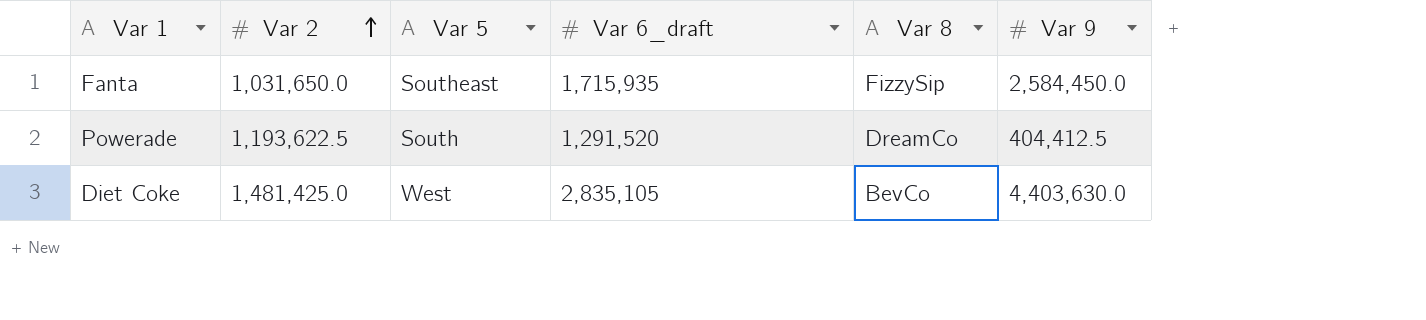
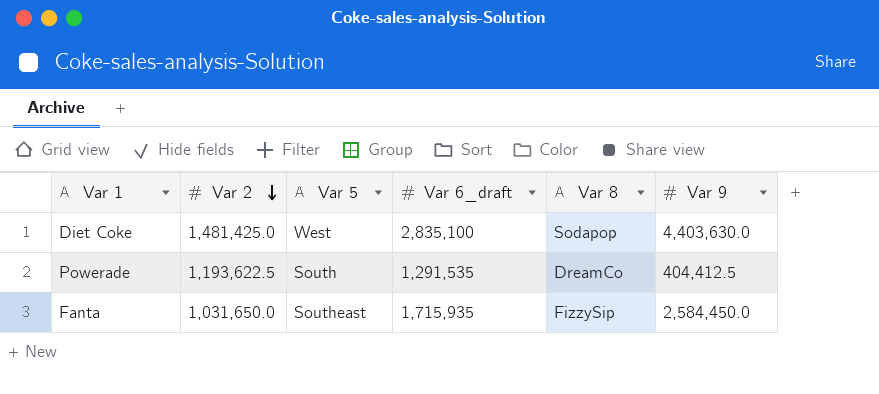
row order: Var 2 ascending -> Var 2 descending
Diet Coke | Var 6_draft: 2,835,105 -> 2,835,100
Diet Coke | Var 8: BevCo -> Sodapop
Powerade | Var 6_draft: 1,291,520 -> 1,291,535

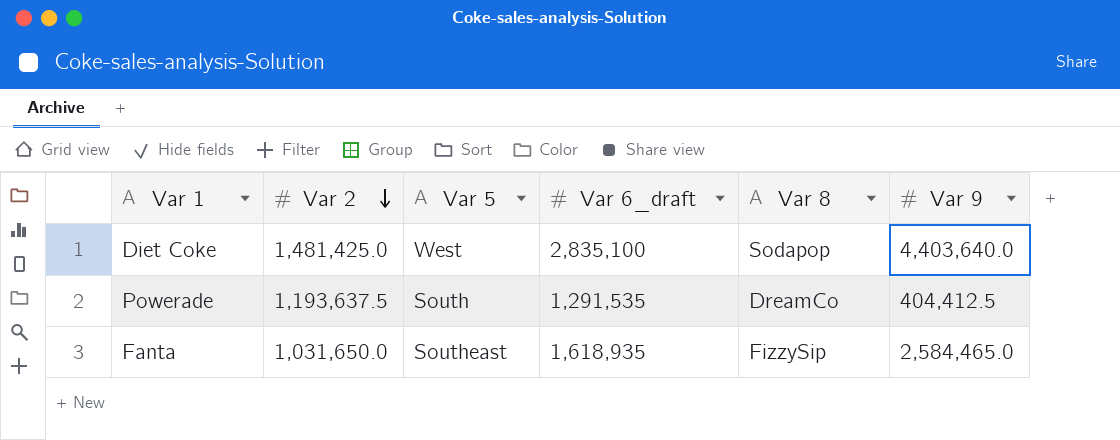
Diet Coke | Var 9: 4,403,630.0 -> 4,403,640.0
Powerade | Var 2: 1,193,622.5 -> 1,193,637.5
Fanta | Var 6_draft: 1,715,935 -> 1,618,935
Fanta | Var 9: 2,584,450.0 -> 2,584,465.0

